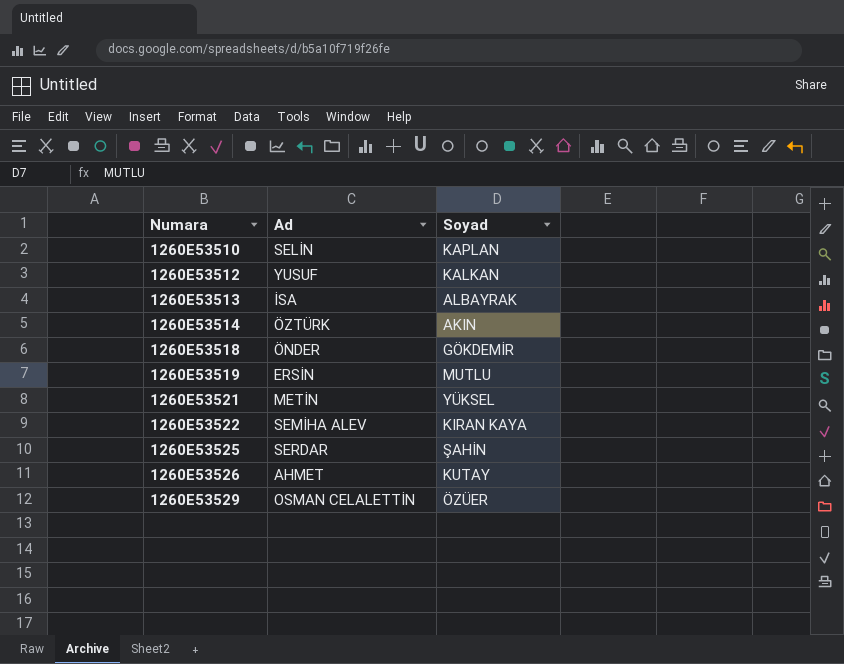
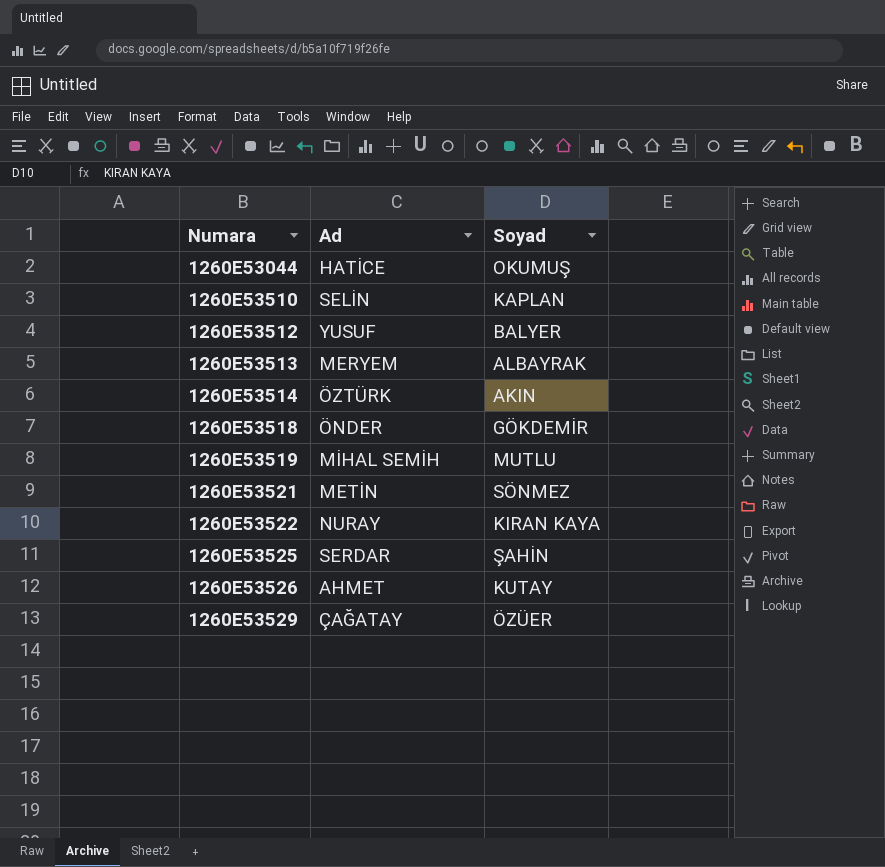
row 1260E53044: none -> HATİCE | OKUMUŞ
1260E53512 | Soyad: KALKAN -> BALYER
1260E53513 | Ad: İSA -> MERYEM
1260E53519 | Ad: ERSİN -> MİHAL SEMİH
1260E53521 | Soyad: YÜKSEL -> SÖNMEZ
1260E53522 | Ad: SEMİHA ALEV -> NURAY
1260E53529 | Ad: OSMAN CELALETTİN -> ÇAĞATAY

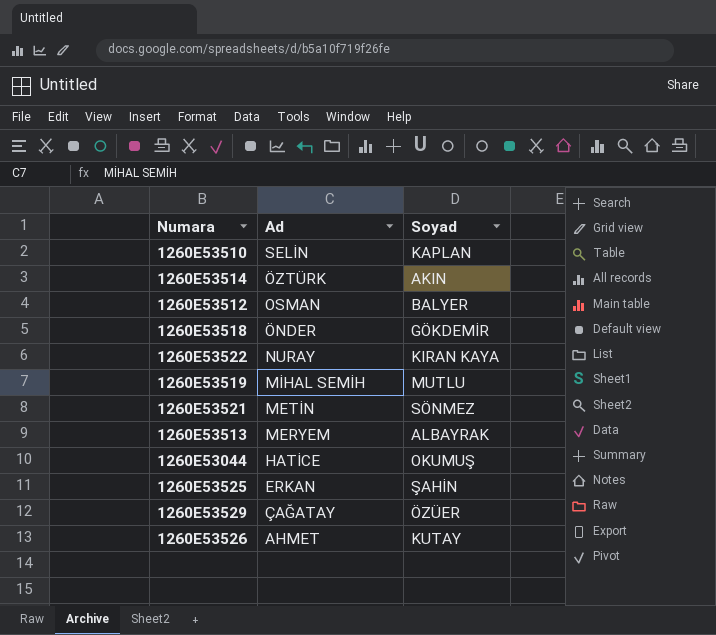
row order: Numara ascending -> Ad descending
1260E53512 | Ad: YUSUF -> OSMAN
1260E53525 | Ad: SERDAR -> ERKAN

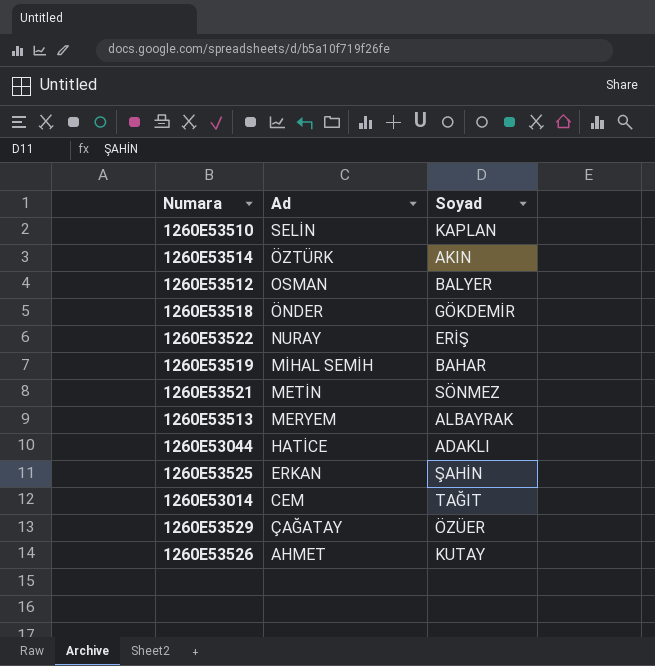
1260E53522 | Soyad: KIRAN KAYA -> ERİŞ
1260E53519 | Soyad: MUTLU -> BAHAR
1260E53044 | Soyad: OKUMUŞ -> ADAKLI
row 1260E53014: none -> CEM | TAĞIT

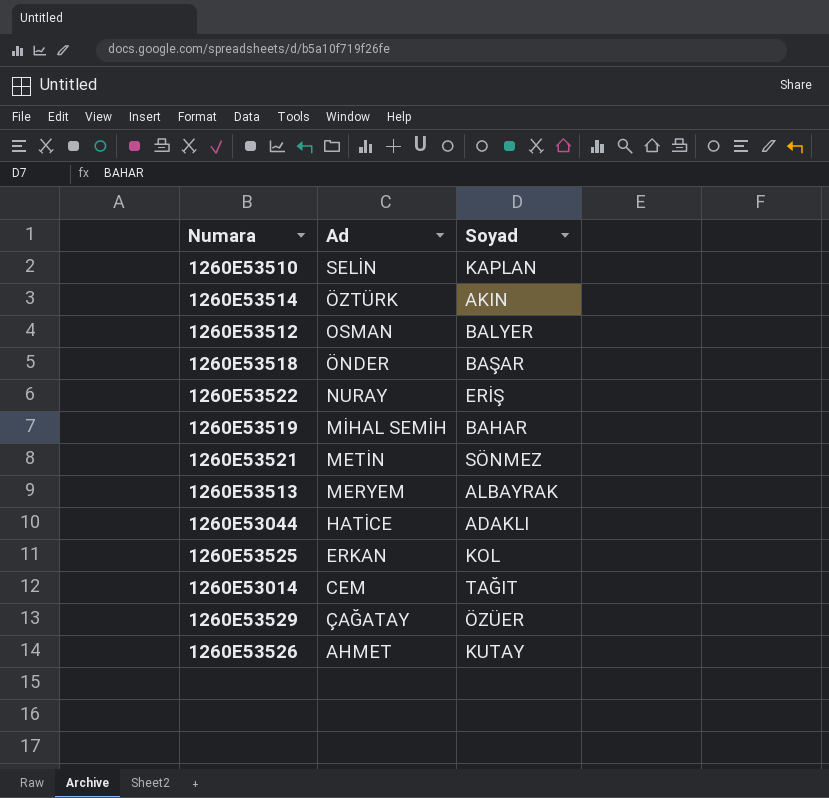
1260E53518 | Soyad: GÖKDEMİR -> BAŞAR
1260E53525 | Soyad: ŞAHİN -> KOL

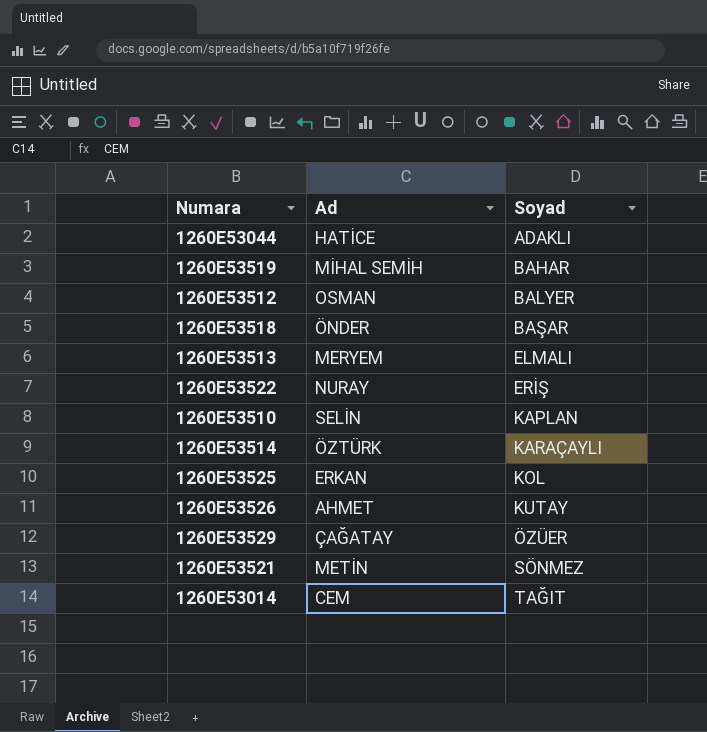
row order: Ad descending -> Soyad ascending
1260E53513 | Soyad: ALBAYRAK -> ELMALI
1260E53514 | Soyad: AKIN -> KARAÇAYLI

